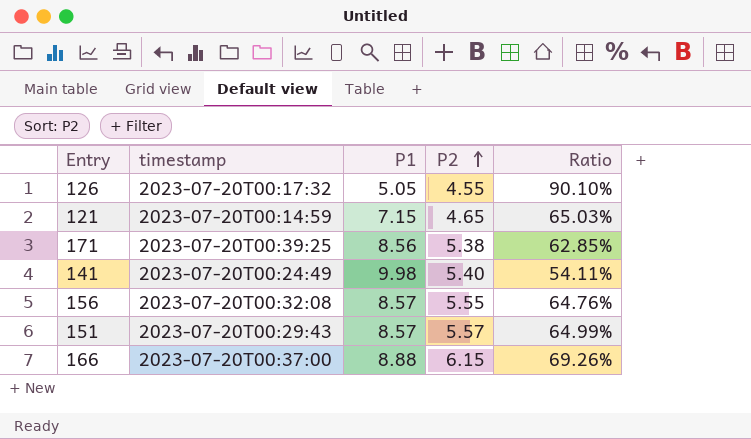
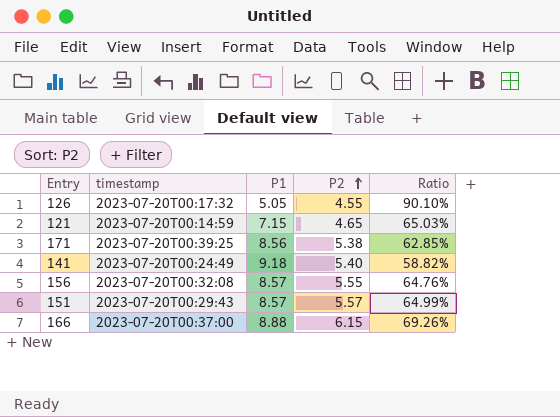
141 | P1: 9.98 -> 9.18
141 | Ratio: 54.11% -> 58.82%

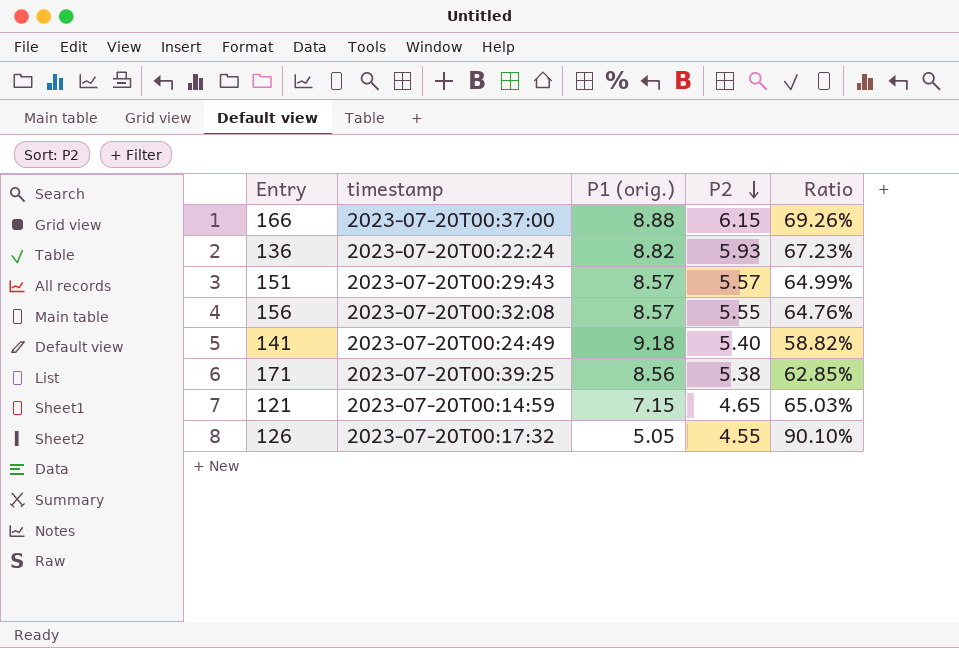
row order: P2 ascending -> P2 descending
column name: P1 -> P1 (orig.)
row 136: none -> 2023-07-20T00:22:24 | 8.82 | 5.93 | 67.23%

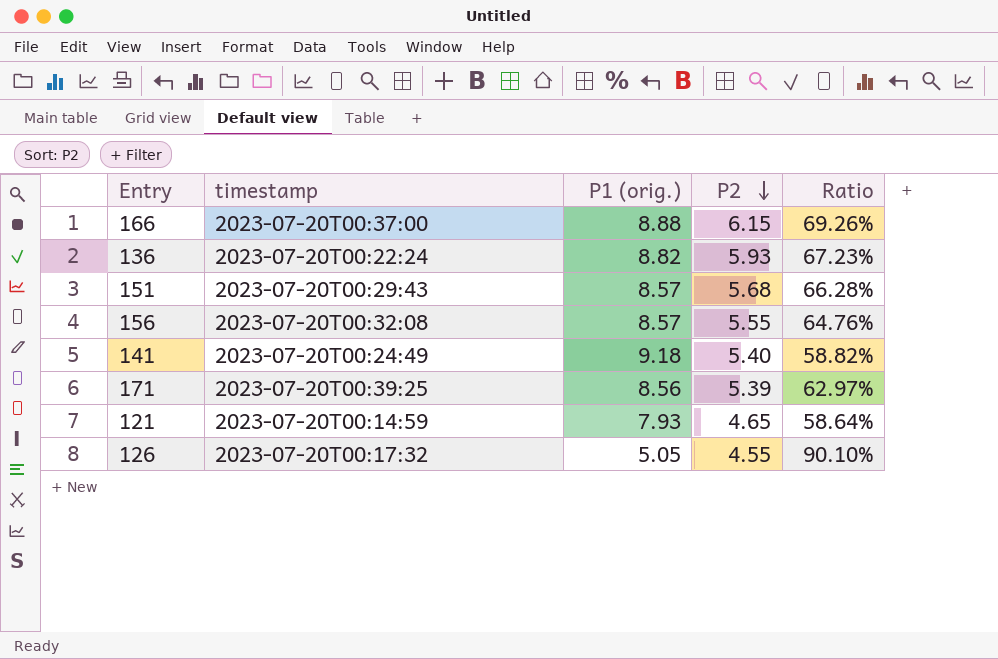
151 | P2: 5.57 -> 5.68
151 | Ratio: 64.99% -> 66.28%
171 | P2: 5.38 -> 5.39
171 | Ratio: 62.85% -> 62.97%
121 | P1 (orig.): 7.15 -> 7.93
121 | Ratio: 65.03% -> 58.64%

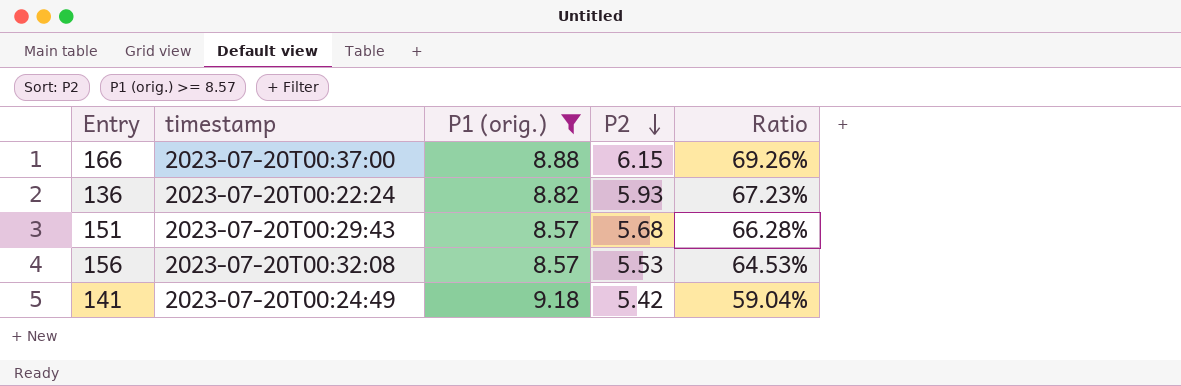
filter: none -> P1 (orig.) >= 8.57
156 | P2: 5.55 -> 5.53
156 | Ratio: 64.76% -> 64.53%
141 | P2: 5.40 -> 5.42
141 | Ratio: 58.82% -> 59.04%

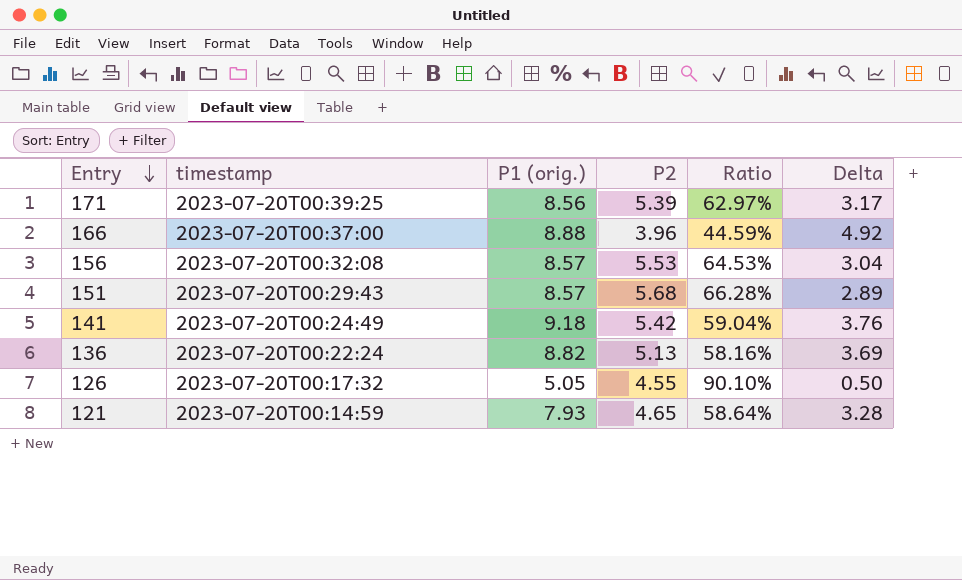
filter: P1 (orig.) >= 8.57 -> none
row order: P2 descending -> Entry descending
column Delta | formula: none -> [P1 (orig.)] - [P2]
166 | P2: 6.15 -> 3.96
166 | Ratio: 69.26% -> 44.59%
136 | P2: 5.93 -> 5.13
136 | Ratio: 67.23% -> 58.16%

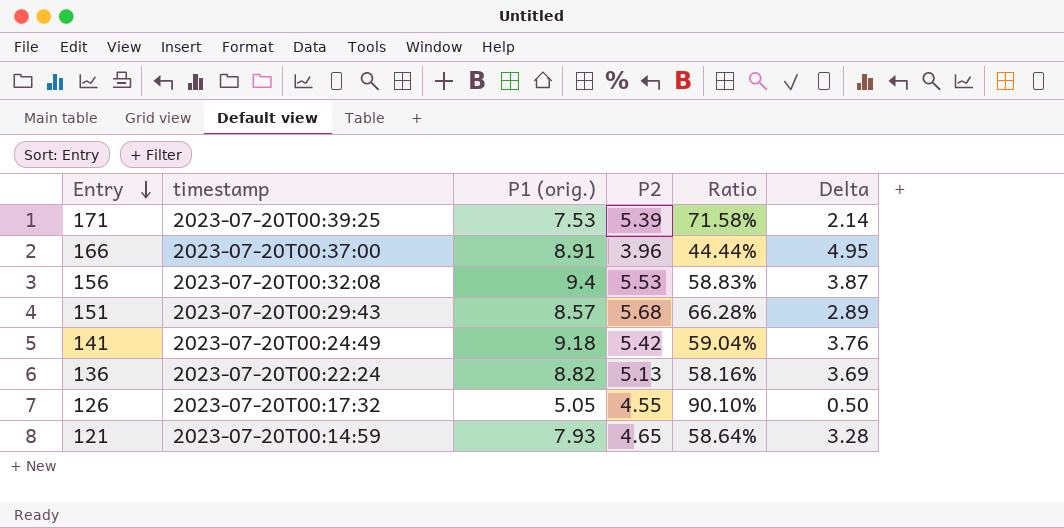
171 | P1 (orig.): 8.56 -> 7.53
171 | Ratio: 62.97% -> 71.58%
171 | Delta: 3.17 -> 2.14
166 | P1 (orig.): 8.88 -> 8.91
166 | Ratio: 44.59% -> 44.44%
166 | Delta: 4.92 -> 4.95
156 | P1 (orig.): 8.57 -> 9.4
156 | Ratio: 64.53% -> 58.83%
156 | Delta: 3.04 -> 3.87

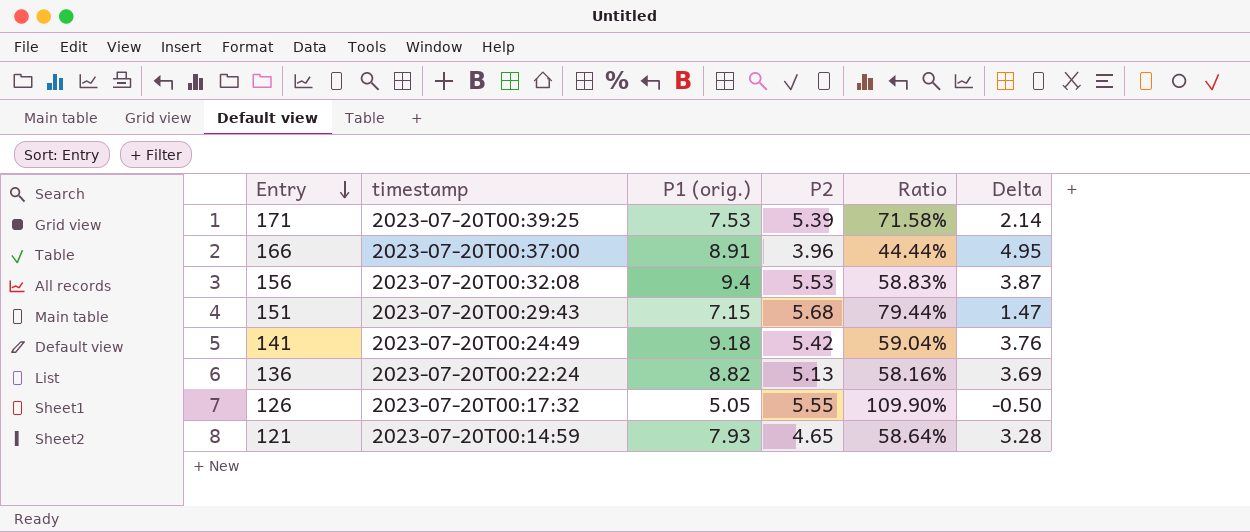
151 | P1 (orig.): 8.57 -> 7.15
151 | Ratio: 66.28% -> 79.44%
151 | Delta: 2.89 -> 1.47
126 | P2: 4.55 -> 5.55
126 | Ratio: 90.10% -> 109.90%
126 | Delta: 0.50 -> -0.50

